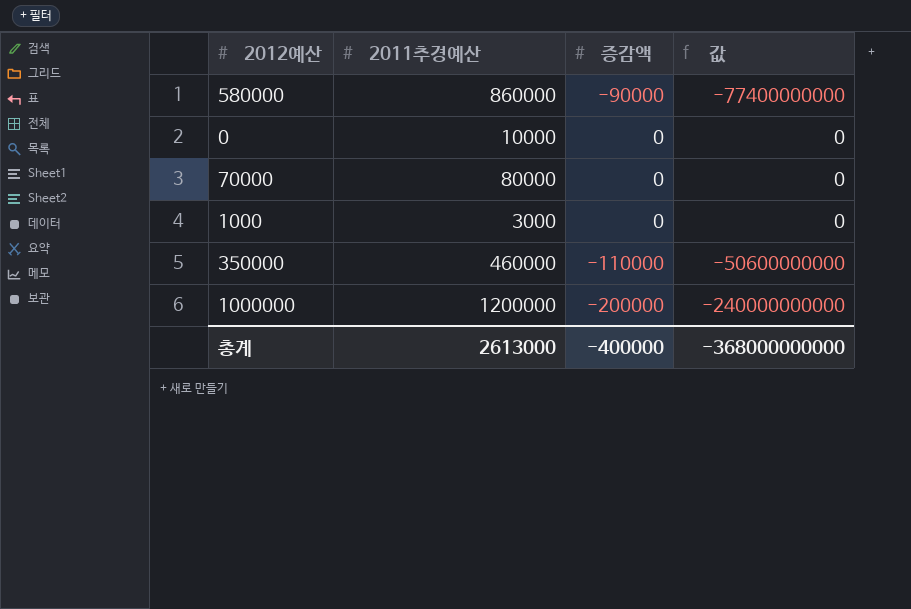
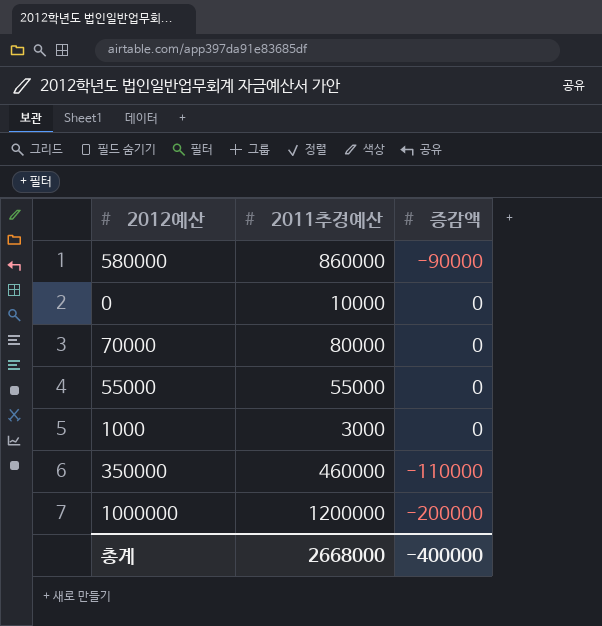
column 값 | formula: [2011추경예산] * [증감액] -> none
row 55000: none -> 55000 | 0
총계 | 2011추경예산: 2613000 -> 2668000

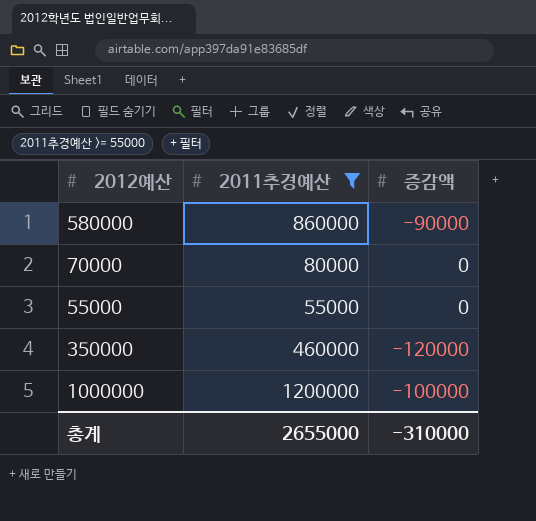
filter: none -> 2011추경예산 >= 55000
350000 | 증감액: -110000 -> -120000
1000000 | 증감액: -200000 -> -100000
총계 | 2011추경예산: 2668000 -> 2655000
총계 | 증감액: -400000 -> -310000

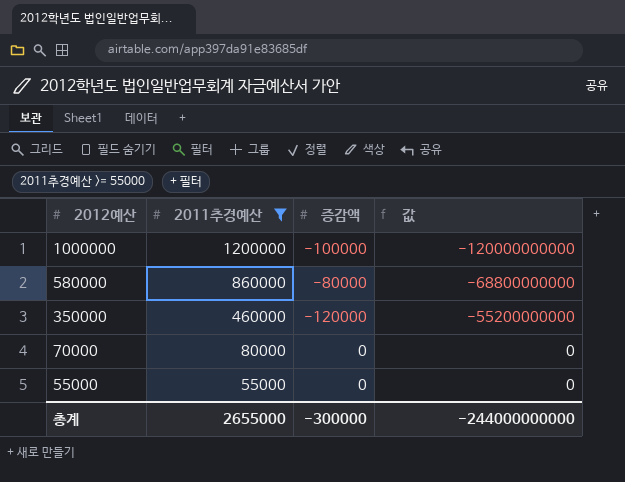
row order: none -> 2012예산 descending
column 값 | formula: none -> [2011추경예산] * [증감액]
580000 | 증감액: -90000 -> -80000
총계 | 증감액: -310000 -> -300000

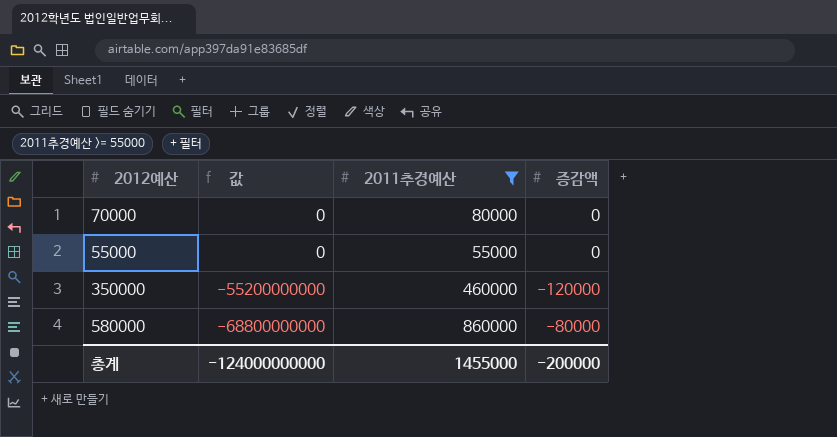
row order: 2012예산 descending -> 값 descending
column 값 | position: 4 -> 2
row 1000000: 1200000 | -100000 | -120000000000 -> none
총계 | 값: -244000000000 -> -124000000000
총계 | 2011추경예산: 2655000 -> 1455000
총계 | 증감액: -300000 -> -200000

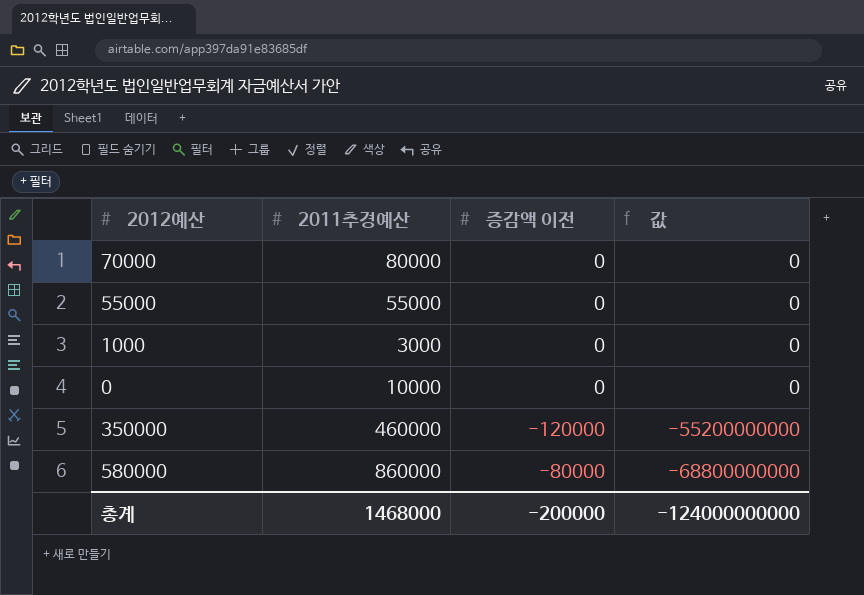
filter: 2011추경예산 >= 55000 -> none
column name: 증감액 -> 증감액 이전
column 값 | position: 2 -> 4
총계 | 2011추경예산: 1455000 -> 1468000

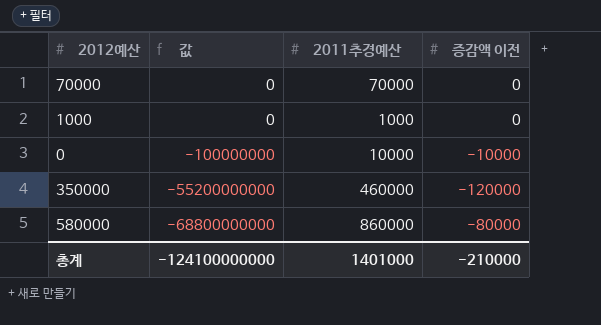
column 값 | position: 4 -> 2
row 55000: 55000 | 0 | 0 -> none
70000 | 2011추경예산: 80000 -> 70000
1000 | 2011추경예산: 3000 -> 1000
0 | 값: 0 -> -100000000
0 | 증감액 이전: 0 -> -10000
총계 | 값: -124000000000 -> -124100000000
총계 | 2011추경예산: 1468000 -> 1401000
총계 | 증감액 이전: -200000 -> -210000

